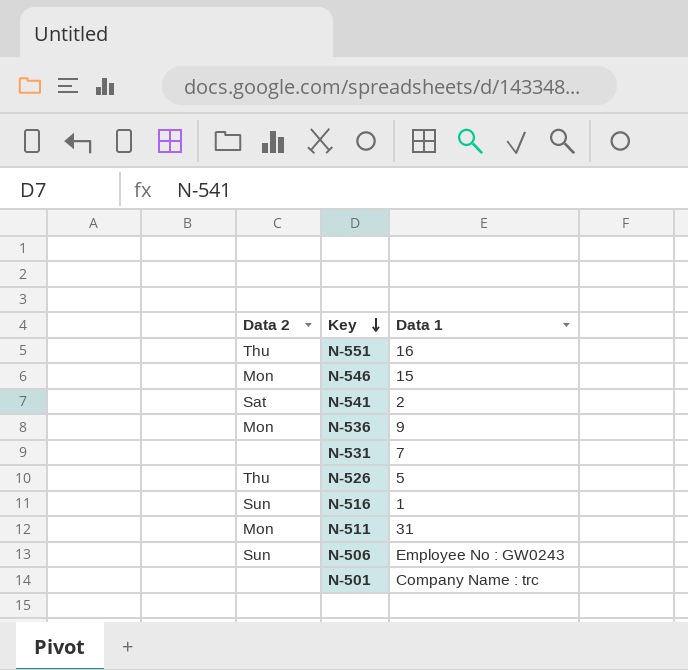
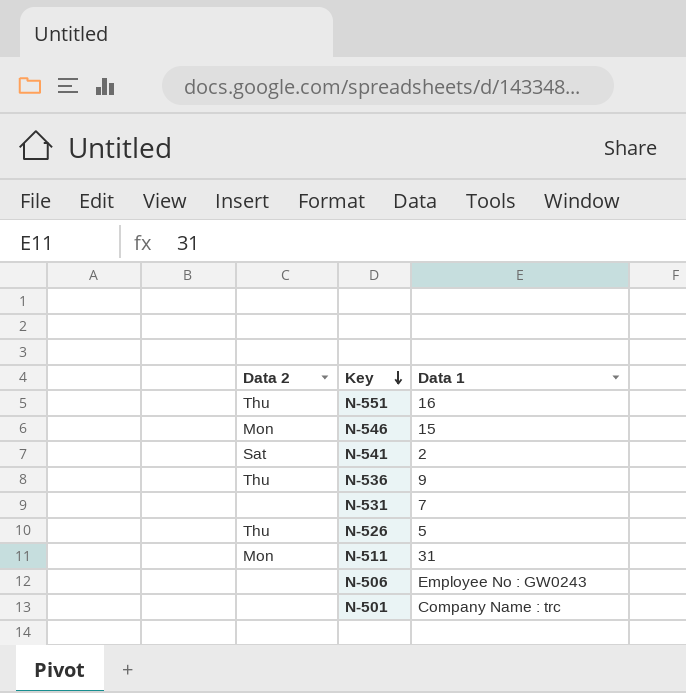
row N-516: Sun | 1 -> none
N-536 | Data 2: Mon -> Thu
N-506 | Data 2: Sun -> none

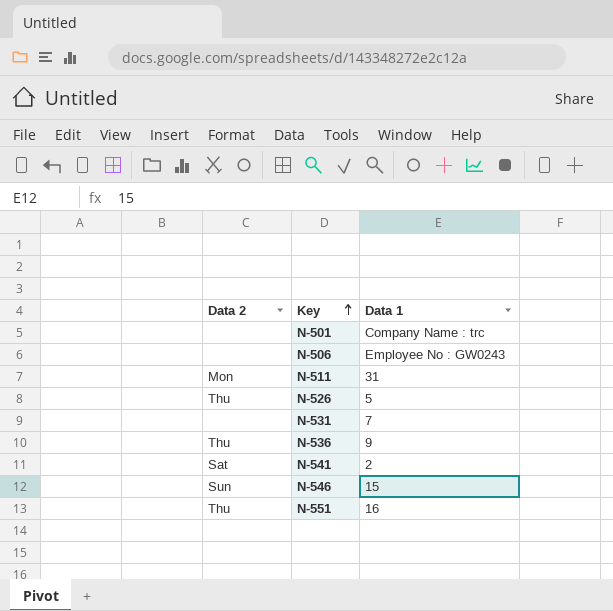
row order: Key descending -> Key ascending
N-546 | Data 2: Mon -> Sun

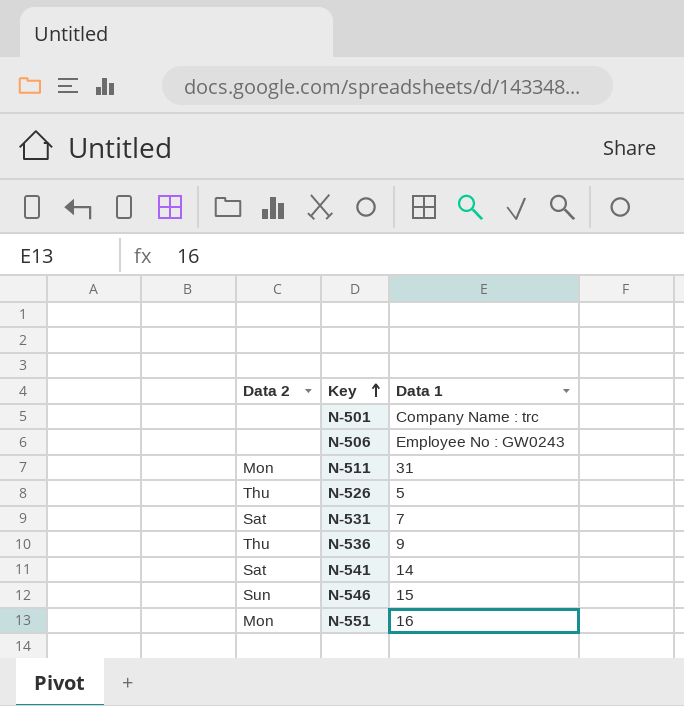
N-531 | Data 2: none -> Sat
N-541 | Data 1: 2 -> 14
N-551 | Data 2: Thu -> Mon

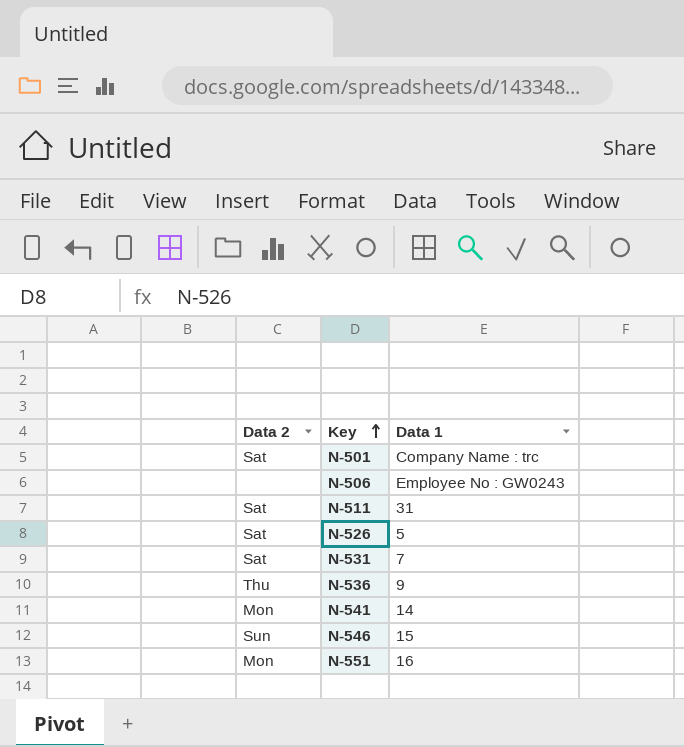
N-501 | Data 2: none -> Sat
N-511 | Data 2: Mon -> Sat
N-526 | Data 2: Thu -> Sat
N-541 | Data 2: Sat -> Mon

